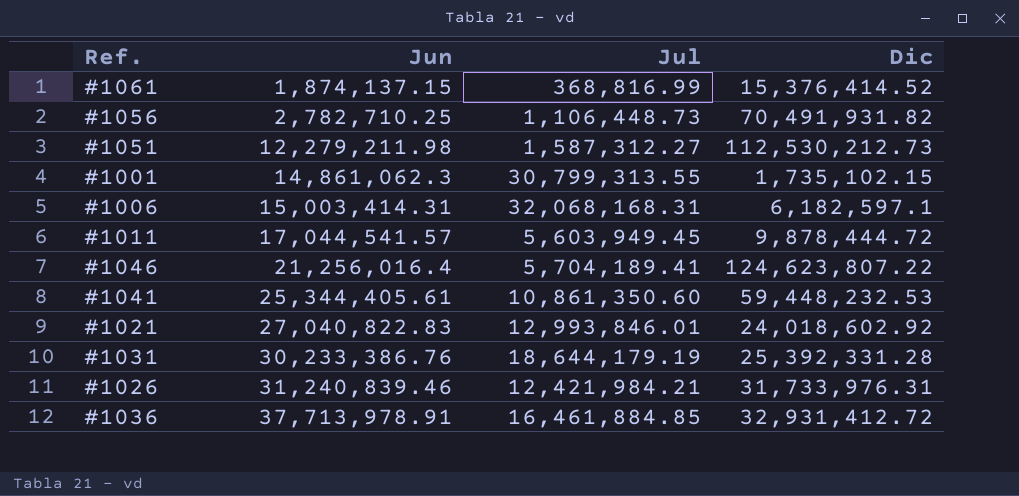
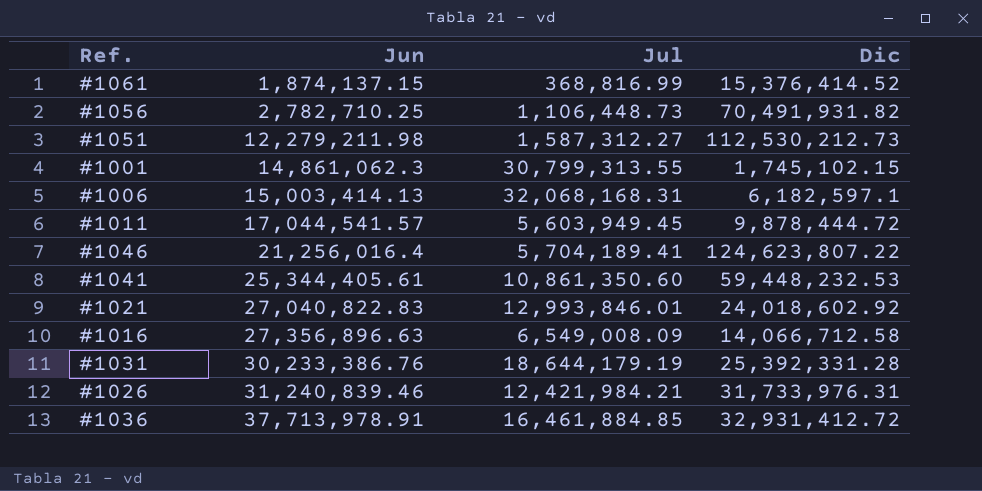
#1001 | Dic: 1,735,102.15 -> 1,745,102.15
#1006 | Jun: 15,003,414.31 -> 15,003,414.13
row #1016: none -> 27,356,896.63 | 6,549,008.09 | 14,066,712.58

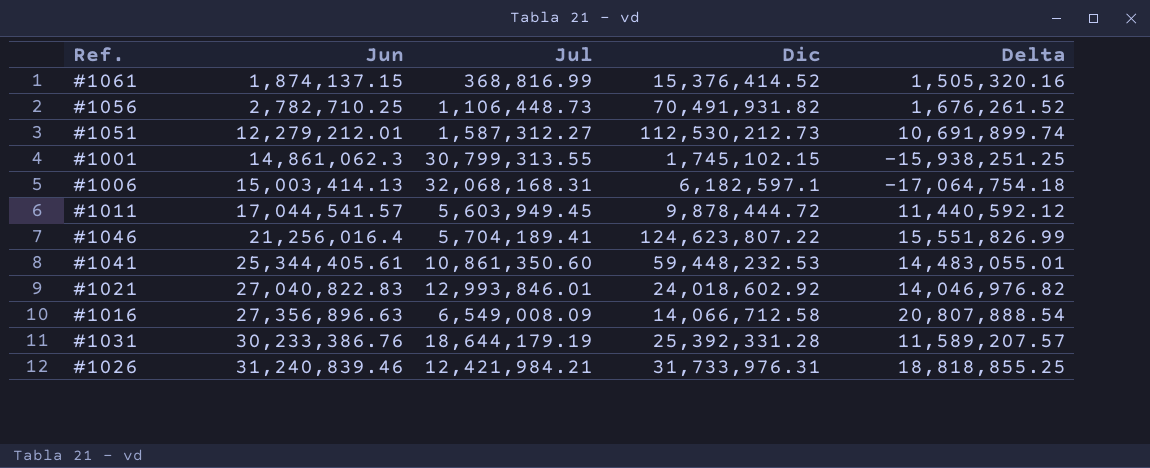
column Delta | formula: none -> [Jun] - [Jul]
row #1036: 37,713,978.91 | 16,461,884.85 | 32,931,412.72 -> none
#1051 | Jun: 12,279,211.98 -> 12,279,212.01

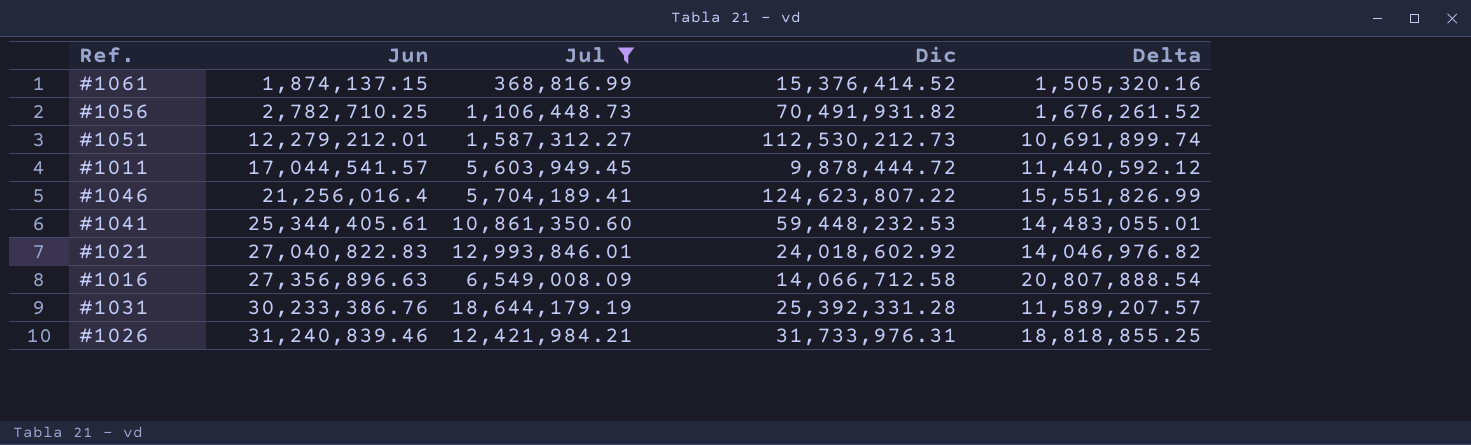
filter: none -> Jul <= 18,644,179.19

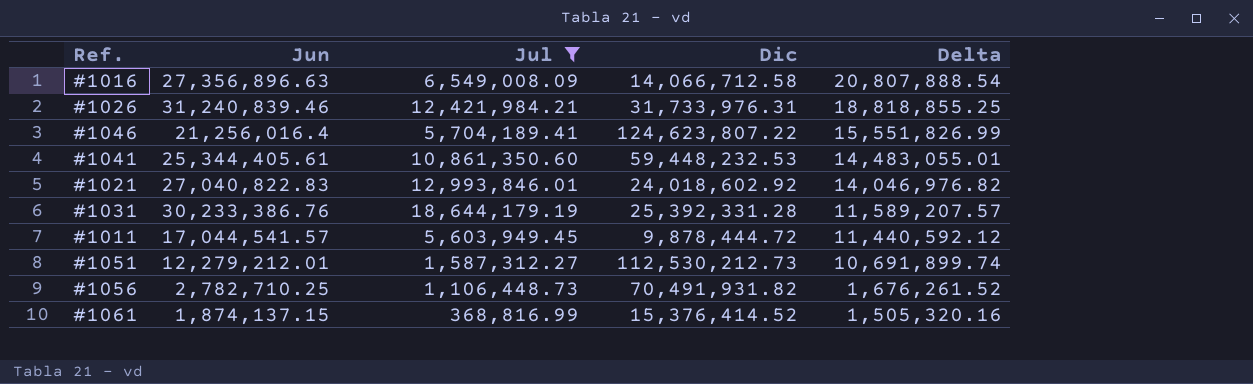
row order: Jun ascending -> Delta descending

